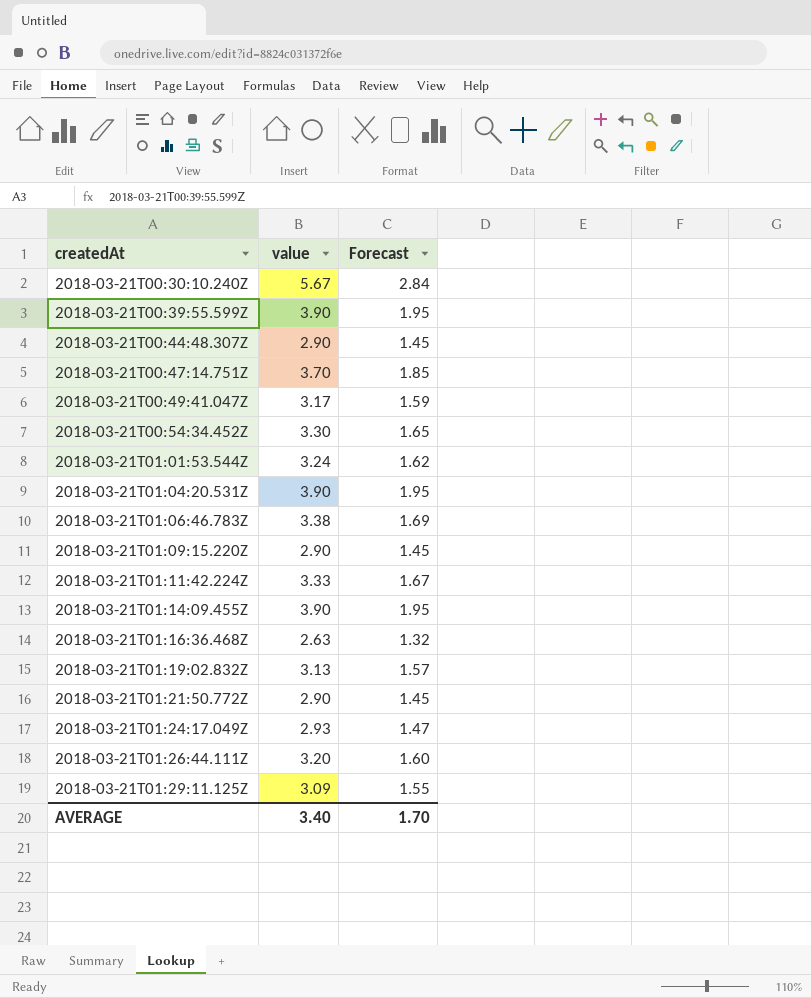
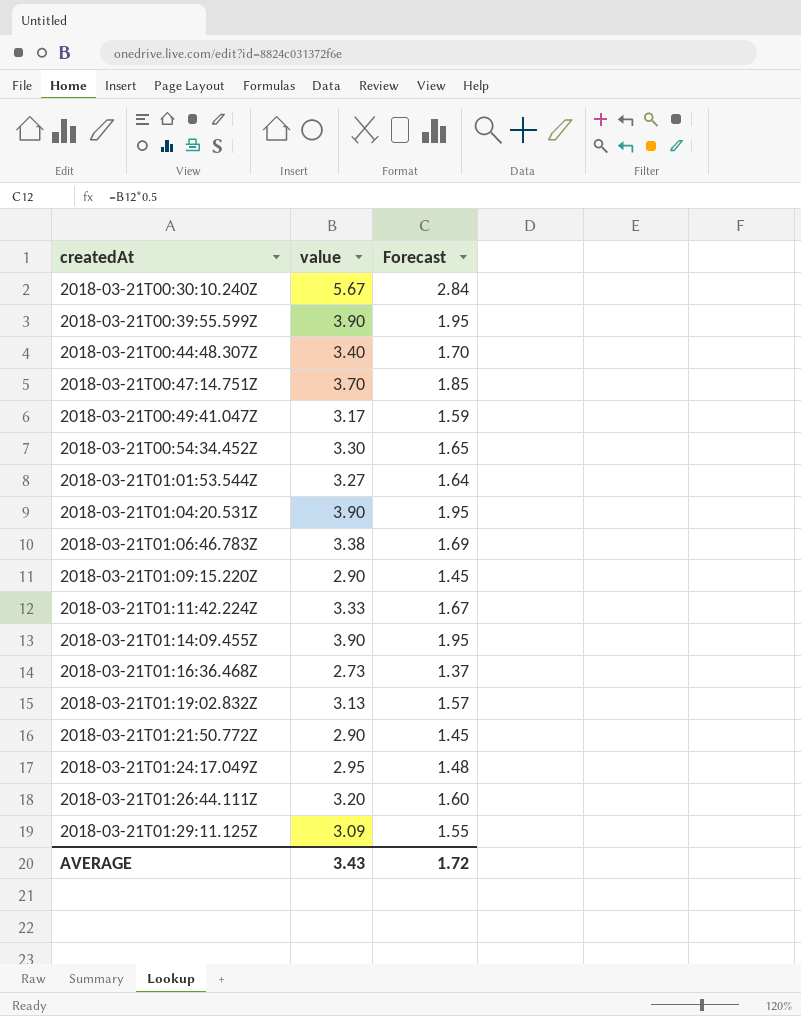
2018-03-21T00:44:48.307Z | value: 2.90 -> 3.40
2018-03-21T00:44:48.307Z | Forecast: 1.45 -> 1.70
2018-03-21T01:01:53.544Z | value: 3.24 -> 3.27
2018-03-21T01:01:53.544Z | Forecast: 1.62 -> 1.64
2018-03-21T01:16:36.468Z | value: 2.63 -> 2.73
2018-03-21T01:16:36.468Z | Forecast: 1.32 -> 1.37
2018-03-21T01:24:17.049Z | value: 2.93 -> 2.95
2018-03-21T01:24:17.049Z | Forecast: 1.47 -> 1.48
AVERAGE | value: 3.40 -> 3.43
AVERAGE | Forecast: 1.70 -> 1.72

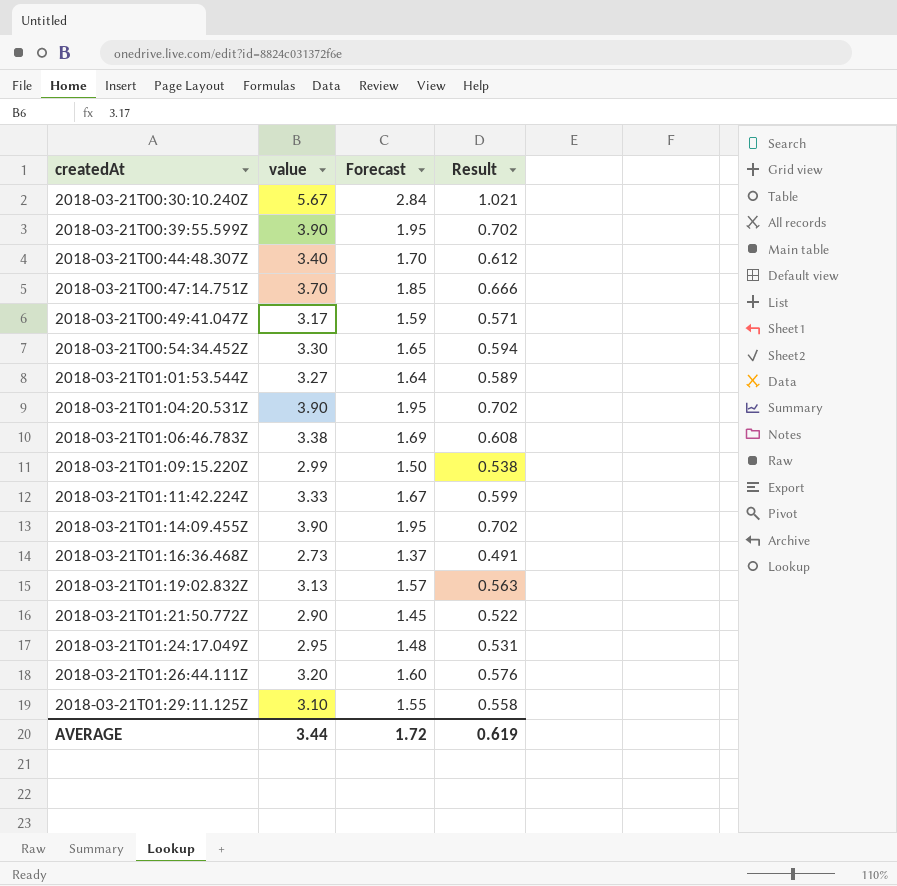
column Result | formula: none -> [value] * 0.18
2018-03-21T01:09:15.220Z | value: 2.90 -> 2.99
2018-03-21T01:09:15.220Z | Forecast: 1.45 -> 1.50
2018-03-21T01:29:11.125Z | value: 3.09 -> 3.10
AVERAGE | value: 3.43 -> 3.44

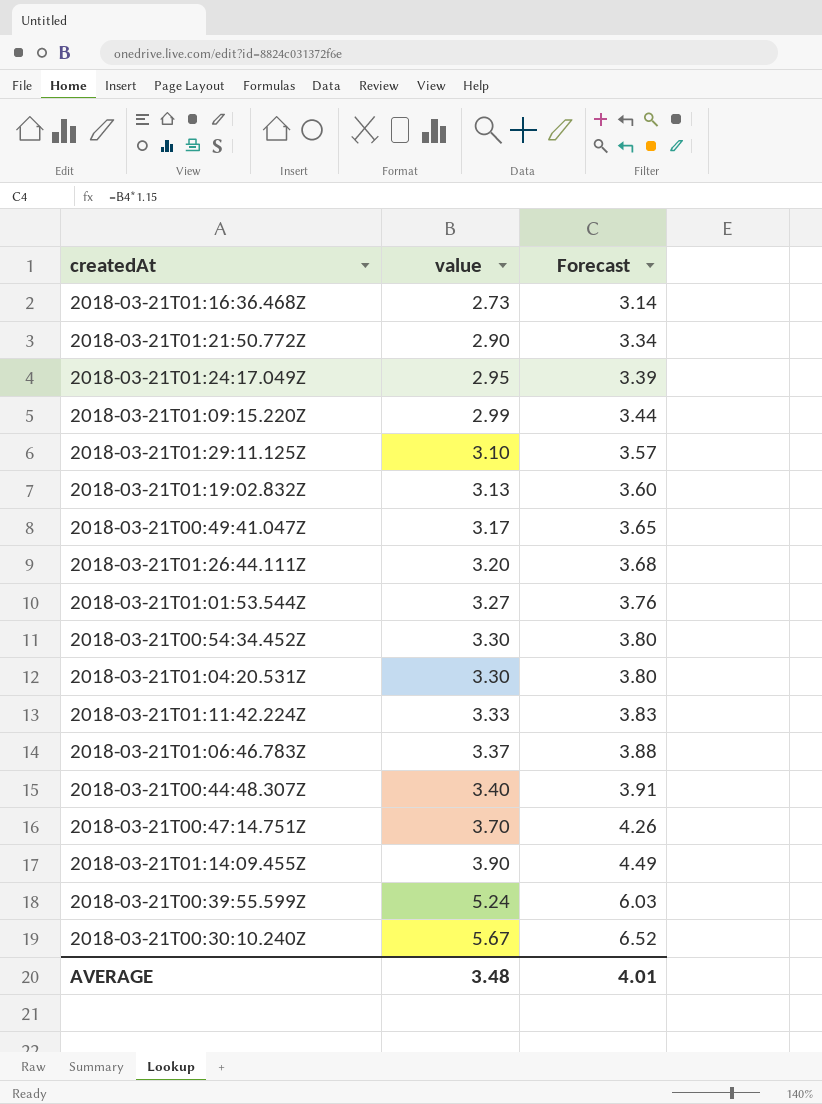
row order: createdAt ascending -> value ascending
column Result | formula: [value] * 0.18 -> none
column Forecast | formula: [value] * 0.5 -> [value] * 1.15
2018-03-21T01:04:20.531Z | value: 3.90 -> 3.30
2018-03-21T01:06:46.783Z | value: 3.38 -> 3.37
2018-03-21T00:39:55.599Z | value: 3.90 -> 5.24
AVERAGE | value: 3.44 -> 3.48
AVERAGE | Forecast: 1.72 -> 4.01

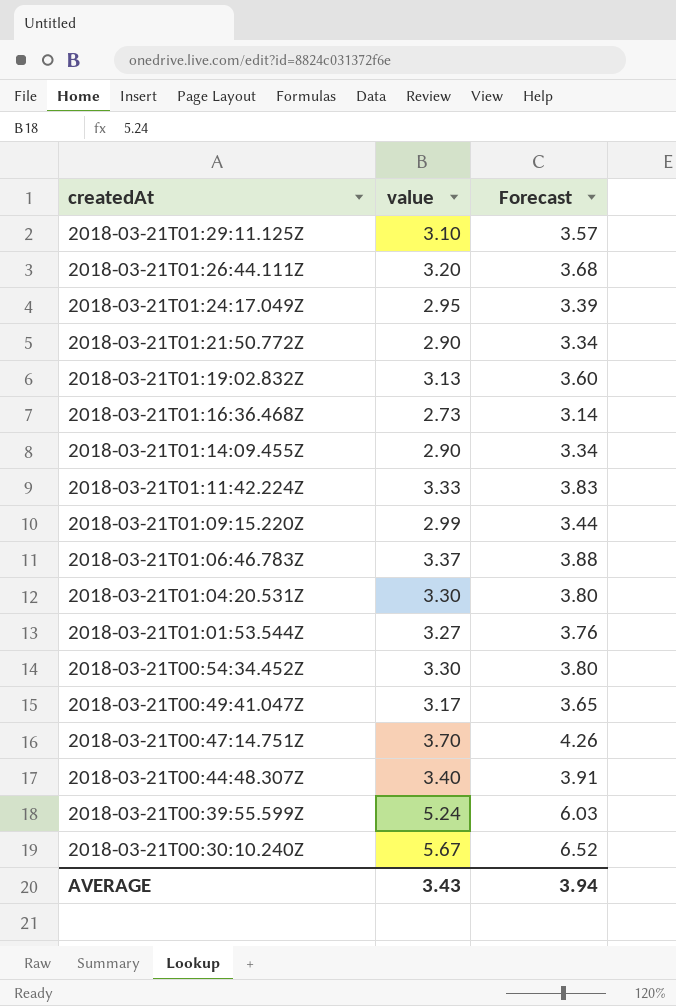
row order: value ascending -> createdAt descending
2018-03-21T01:14:09.455Z | value: 3.90 -> 2.90
2018-03-21T01:14:09.455Z | Forecast: 4.49 -> 3.34
AVERAGE | value: 3.48 -> 3.43
AVERAGE | Forecast: 4.01 -> 3.94

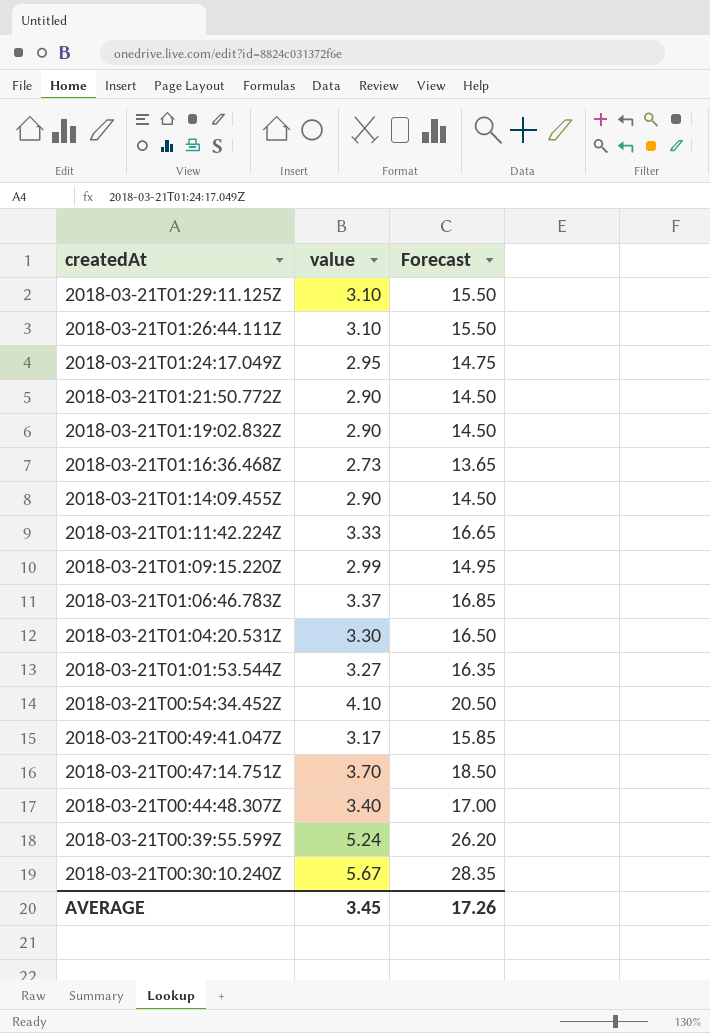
column Forecast | formula: [value] * 1.15 -> [value] * 5
2018-03-21T01:26:44.111Z | value: 3.20 -> 3.10
2018-03-21T01:19:02.832Z | value: 3.13 -> 2.90
2018-03-21T00:54:34.452Z | value: 3.30 -> 4.10
AVERAGE | value: 3.43 -> 3.45
AVERAGE | Forecast: 3.94 -> 17.26

